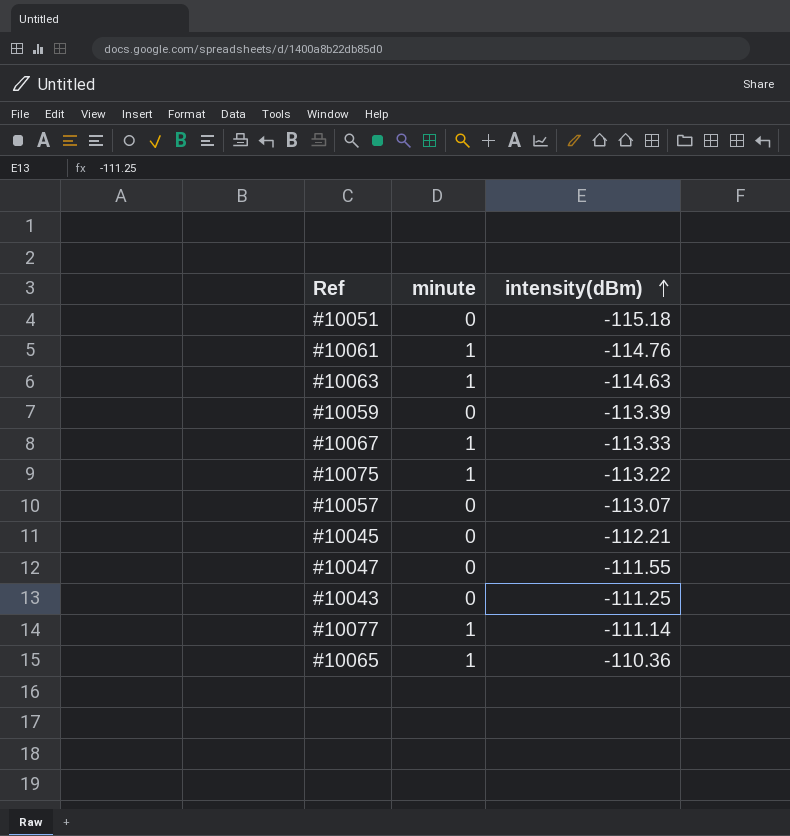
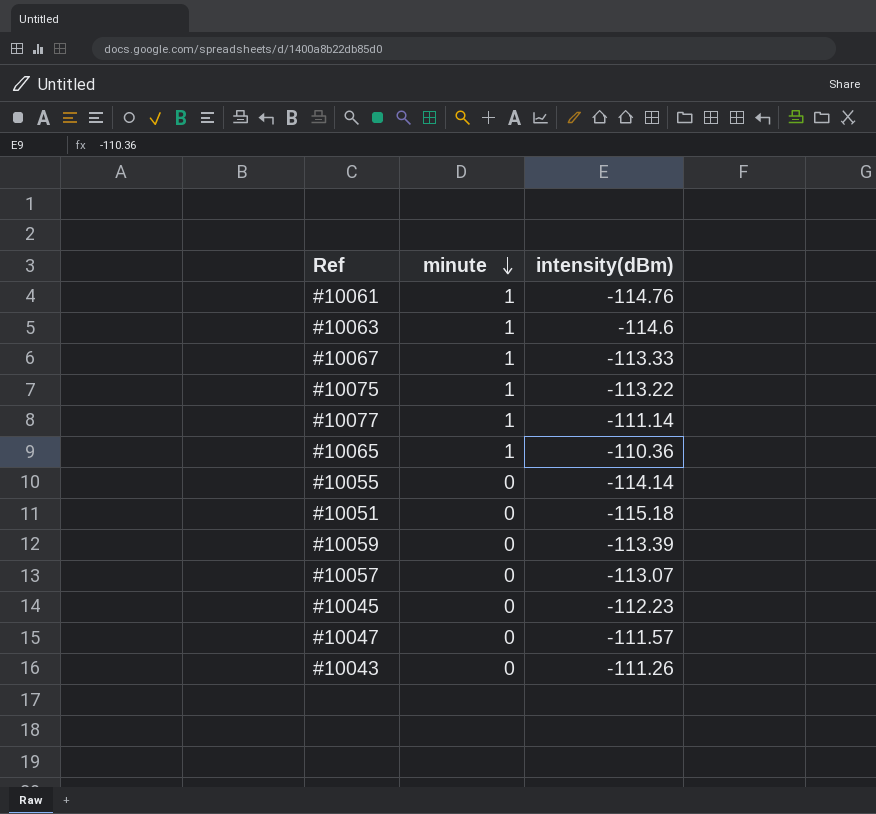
row order: intensity(dBm) ascending -> minute descending
#10063 | intensity(dBm): -114.63 -> -114.6
row #10055: none -> 0 | -114.14
#10045 | intensity(dBm): -112.21 -> -112.23
#10047 | intensity(dBm): -111.55 -> -111.57
#10043 | intensity(dBm): -111.25 -> -111.26

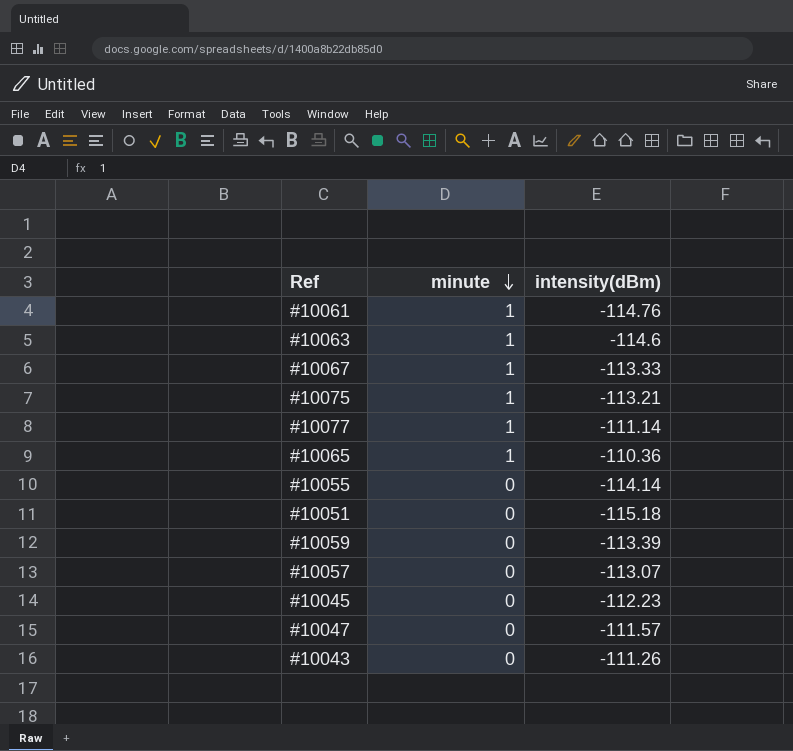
#10075 | intensity(dBm): -113.22 -> -113.21

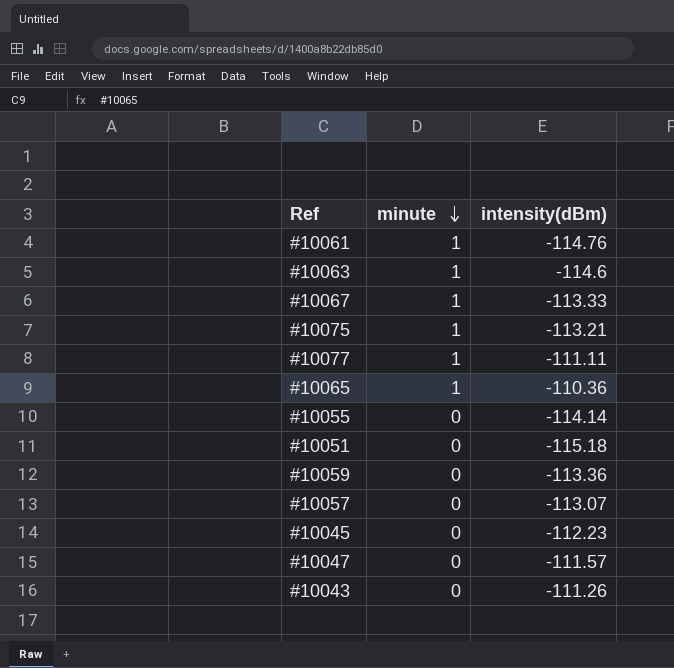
#10077 | intensity(dBm): -111.14 -> -111.11
#10059 | intensity(dBm): -113.39 -> -113.36

